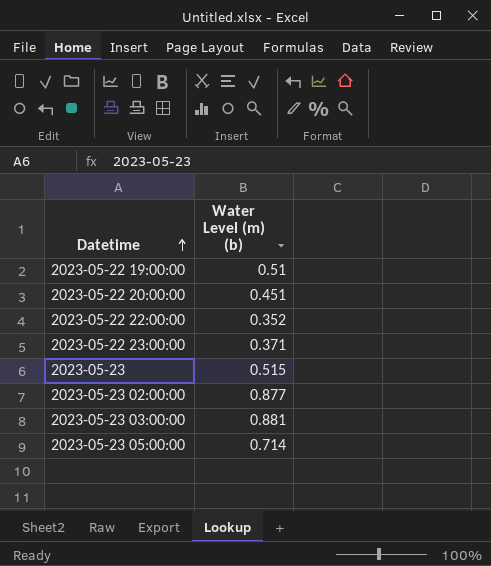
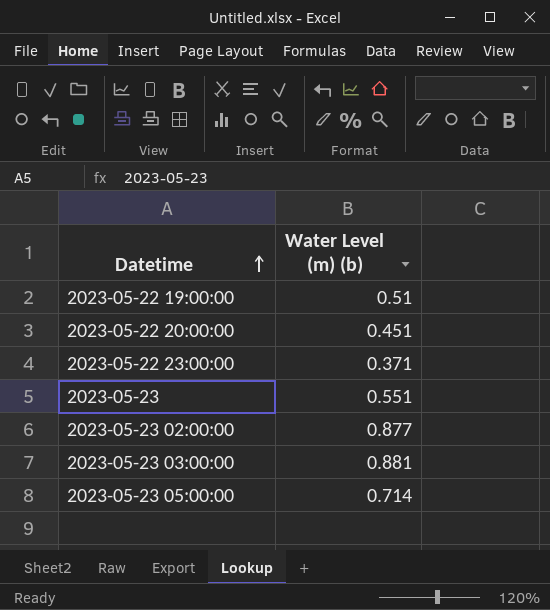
row 2023-05-22 22:00:00: 0.352 -> none
2023-05-23 | Water Level (m) (b): 0.515 -> 0.551

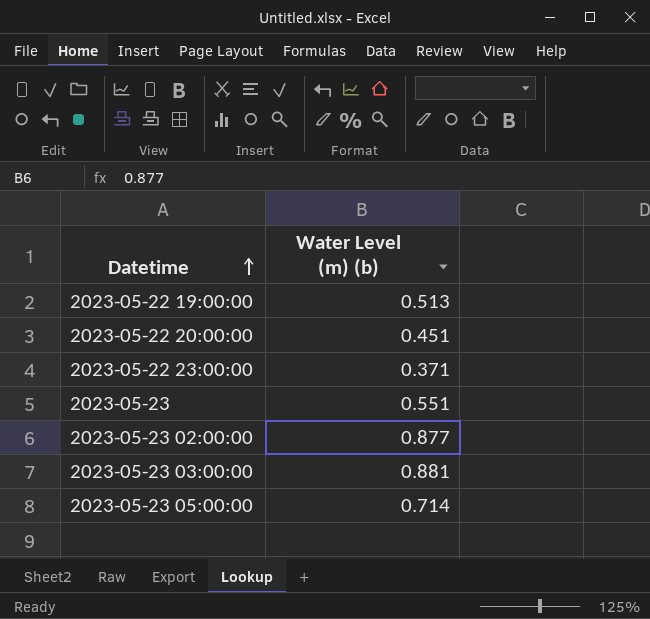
2023-05-22 19:00:00 | Water Level (m) (b): 0.51 -> 0.513

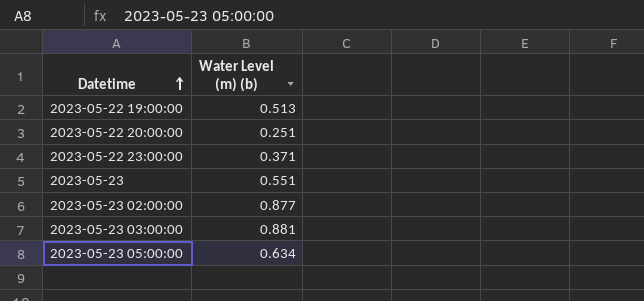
2023-05-22 20:00:00 | Water Level (m) (b): 0.451 -> 0.251
2023-05-23 05:00:00 | Water Level (m) (b): 0.714 -> 0.634

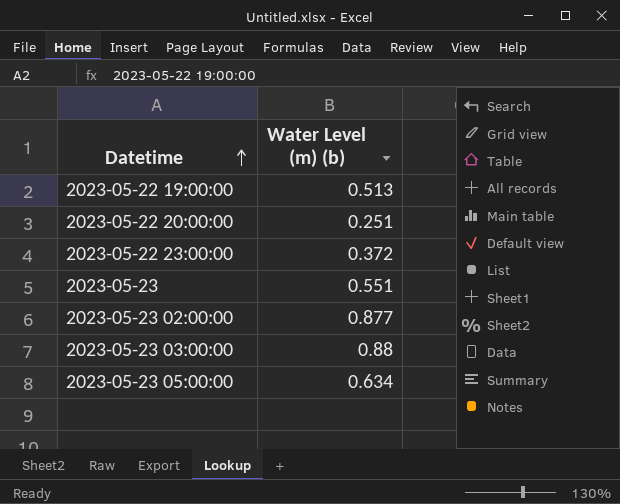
2023-05-22 23:00:00 | Water Level (m) (b): 0.371 -> 0.372
2023-05-23 03:00:00 | Water Level (m) (b): 0.881 -> 0.88

